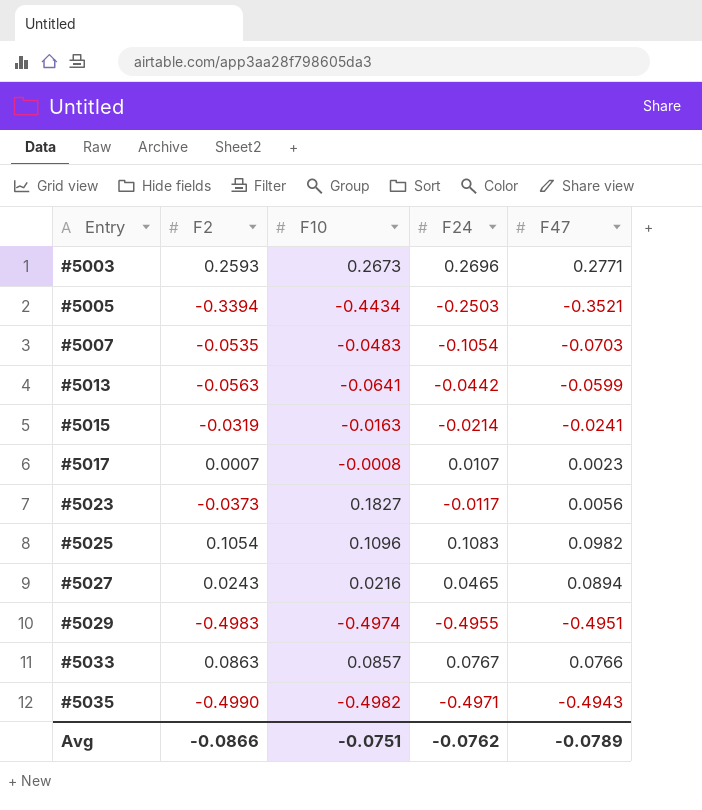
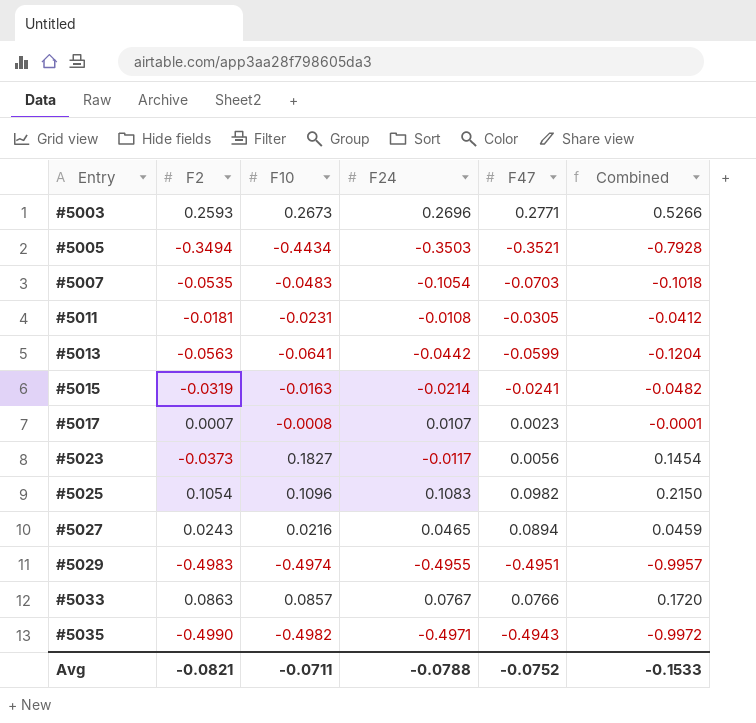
column Combined | formula: none -> [F2] + [F10]
#5005 | F2: -0.3394 -> -0.3494
#5005 | F24: -0.2503 -> -0.3503
row #5011: none -> -0.0181 | -0.0231 | -0.0108 | -0.0305 | -0.0412
Avg | F2: -0.0866 -> -0.0821
Avg | F10: -0.0751 -> -0.0711
Avg | F24: -0.0762 -> -0.0788
Avg | F47: -0.0789 -> -0.0752

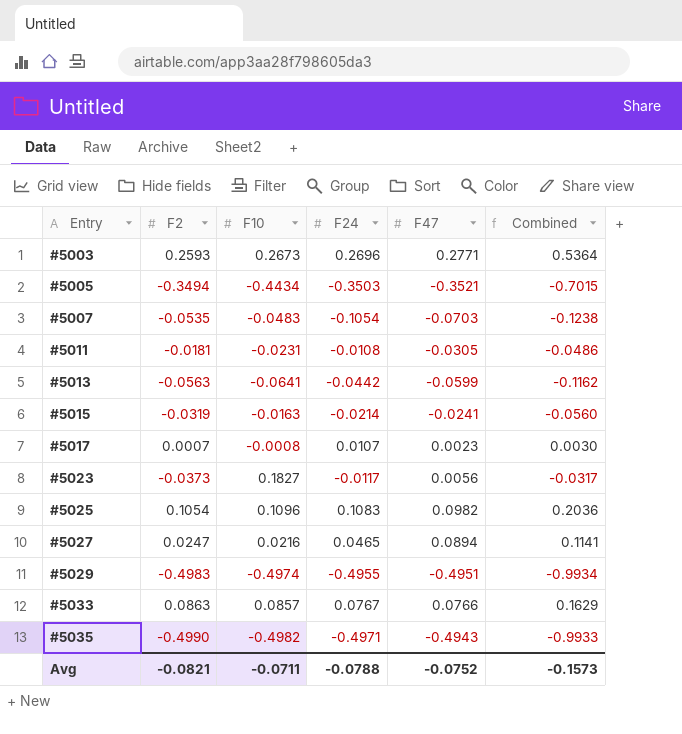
column Combined | formula: [F2] + [F10] -> [F2] + [F47]
#5027 | F2: 0.0243 -> 0.0247
Avg | Combined: -0.1533 -> -0.1573

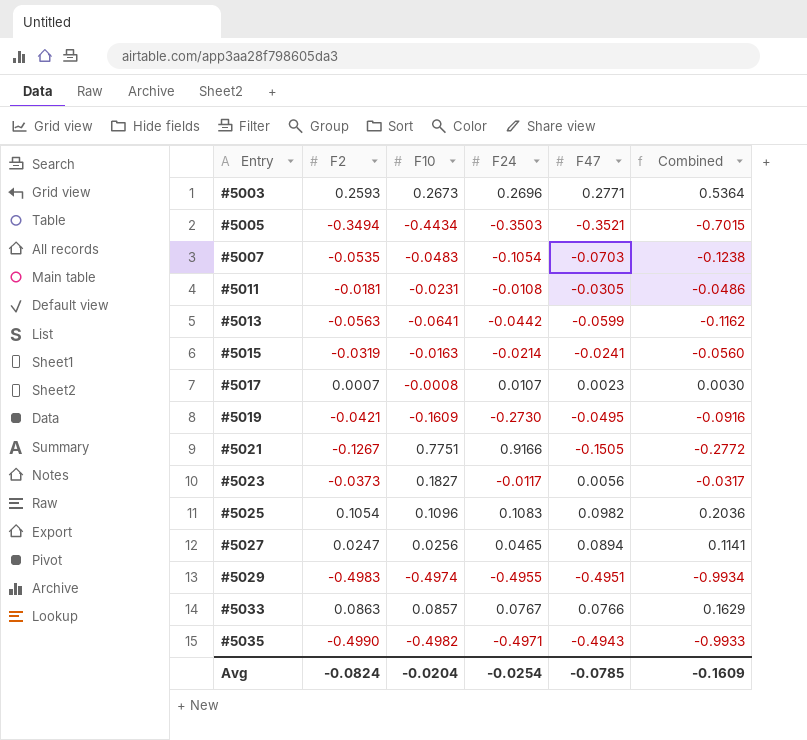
row #5019: none -> -0.0421 | -0.1609 | -0.2730 | -0.0495 | -0.0916
row #5021: none -> -0.1267 | 0.7751 | 0.9166 | -0.1505 | -0.2772
#5027 | F10: 0.0216 -> 0.0256
Avg | F2: -0.0821 -> -0.0824
Avg | F10: -0.0711 -> -0.0204
Avg | F24: -0.0788 -> -0.0254
Avg | F47: -0.0752 -> -0.0785
Avg | Combined: -0.1573 -> -0.1609

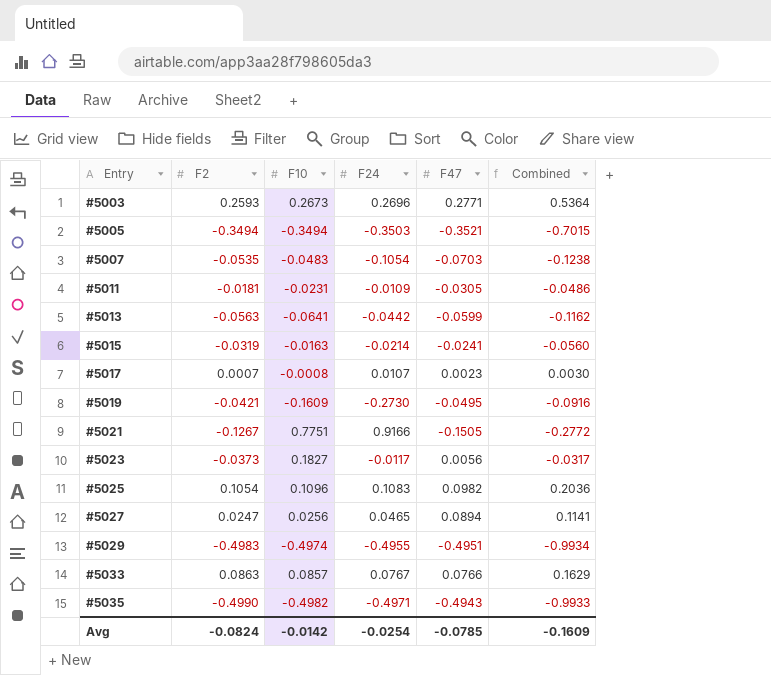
#5005 | F10: -0.4434 -> -0.3494
#5011 | F24: -0.0108 -> -0.0109
Avg | F10: -0.0204 -> -0.0142

